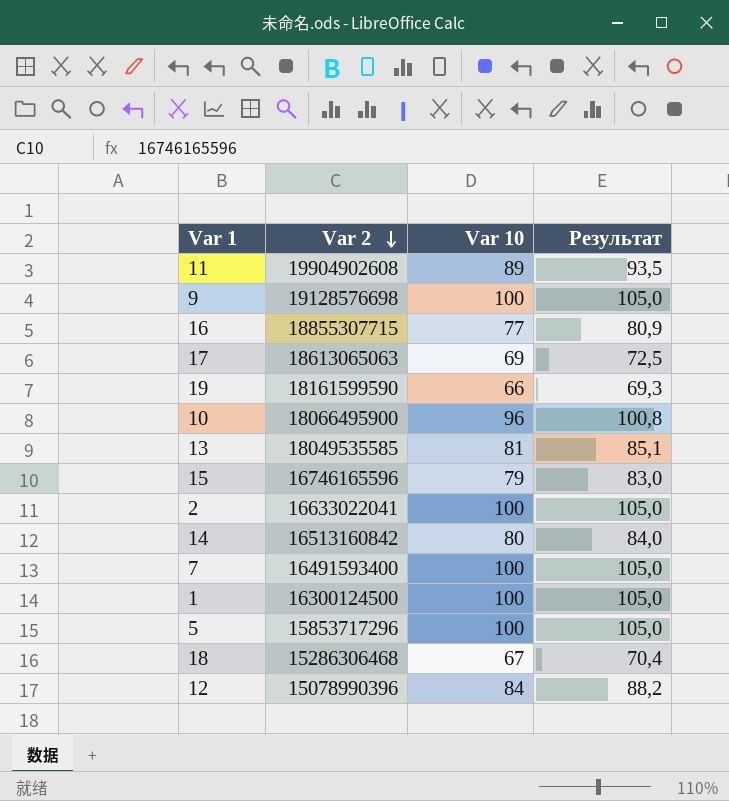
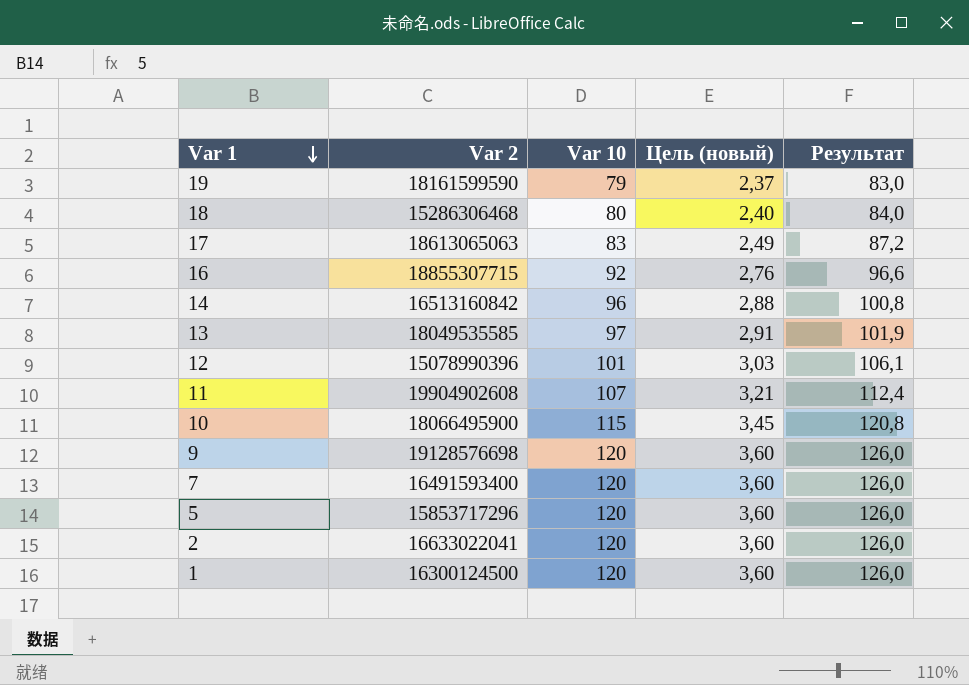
row order: Var 2 descending -> Var 1 descending
column Цель (новый) | formula: none -> [Var 10] * 0,03
row 15: 16746165596 | 79 | 83,0 -> none
19 | Var 10: 66 -> 79
19 | Результат: 69,3 -> 83,0
18 | Var 10: 67 -> 80
18 | Результат: 70,4 -> 84,0
17 | Var 10: 69 -> 83
17 | Результат: 72,5 -> 87,2
16 | Var 10: 77 -> 92
16 | Результат: 80,9 -> 96,6
14 | Var 10: 80 -> 96
14 | Результат: 84,0 -> 100,8
13 | Var 10: 81 -> 97
13 | Результат: 85,1 -> 101,9
12 | Var 10: 84 -> 101
12 | Результат: 88,2 -> 106,1
11 | Var 10: 89 -> 107
11 | Результат: 93,5 -> 112,4
10 | Var 10: 96 -> 115
10 | Результат: 100,8 -> 120,8
9 | Var 10: 100 -> 120
9 | Результат: 105,0 -> 126,0
7 | Var 10: 100 -> 120
7 | Результат: 105,0 -> 126,0
5 | Var 10: 100 -> 120
5 | Результат: 105,0 -> 126,0
2 | Var 10: 100 -> 120
2 | Результат: 105,0 -> 126,0
1 | Var 10: 100 -> 120
1 | Результат: 105,0 -> 126,0

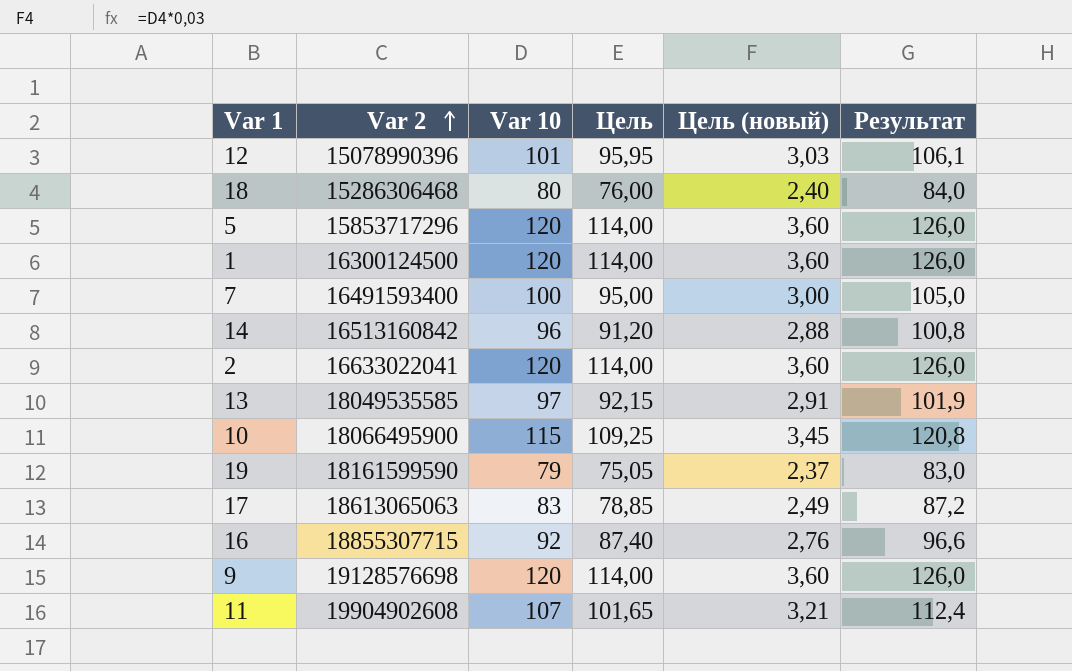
row order: Var 1 descending -> Var 2 ascending
column Цель | formula: none -> [Var 10] * 0,95
7 | Var 10: 120 -> 100
7 | Цель (новый): 3,60 -> 3,00
7 | Результат: 126,0 -> 105,0

